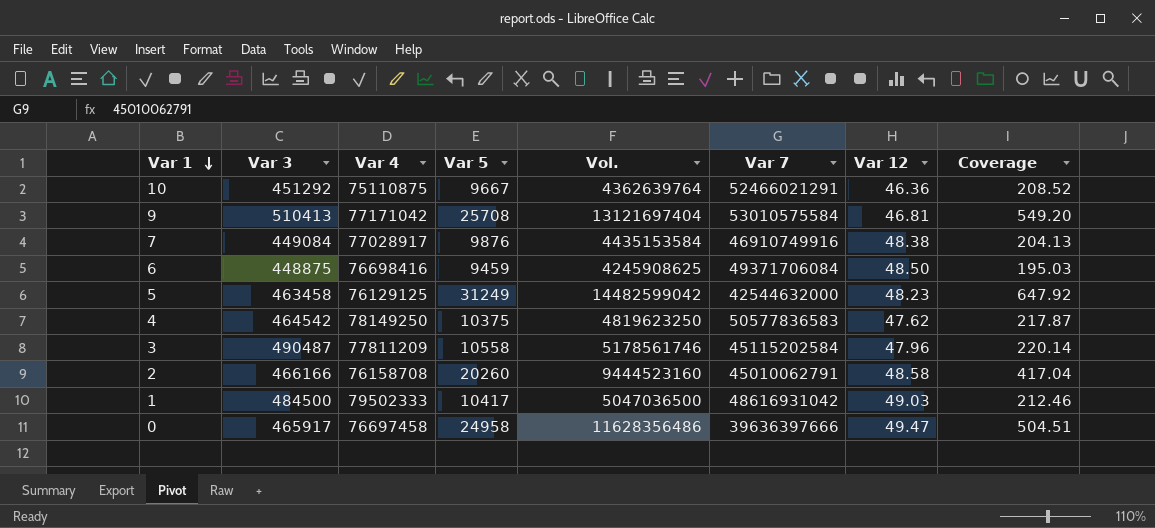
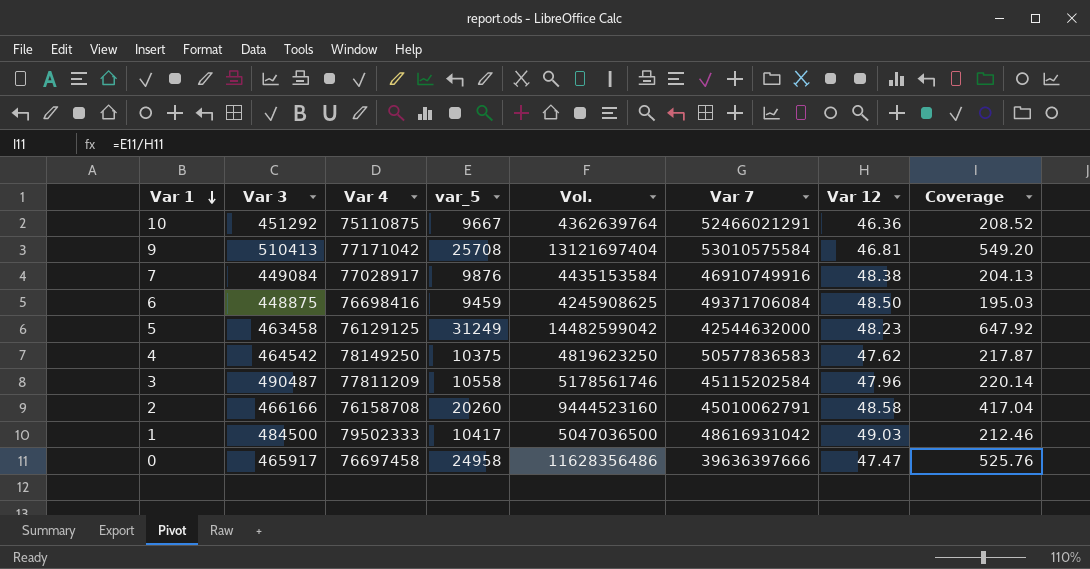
column name: Var 5 -> var_5
0 | Var 12: 49.47 -> 47.47
0 | Coverage: 504.51 -> 525.76

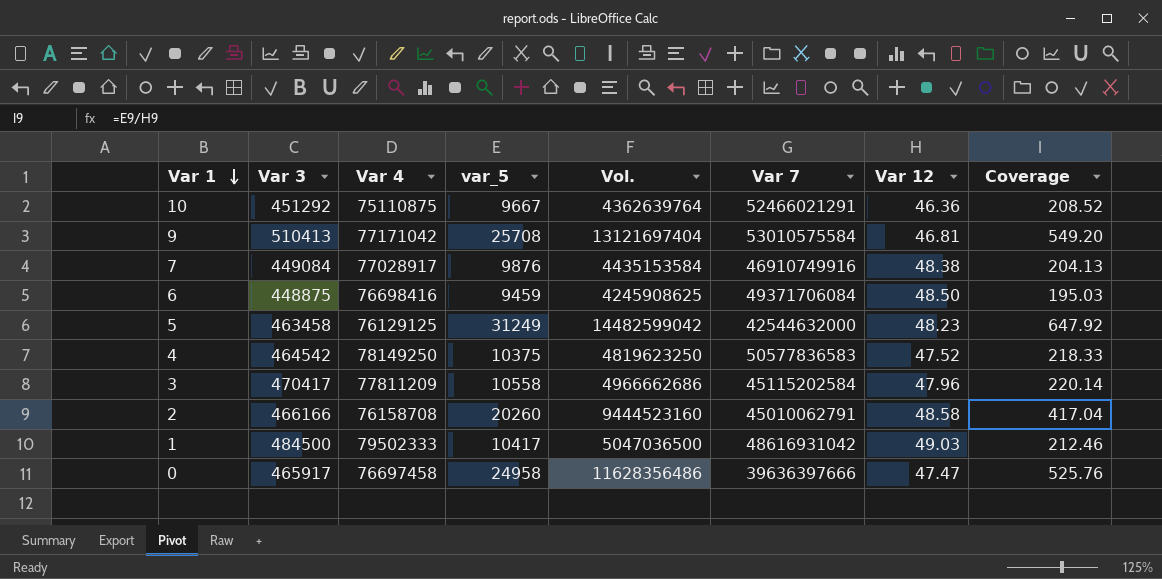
4 | Var 12: 47.62 -> 47.52
4 | Coverage: 217.87 -> 218.33
3 | Var 3: 490487 -> 470417
3 | Vol.: 5178561746 -> 4966662686

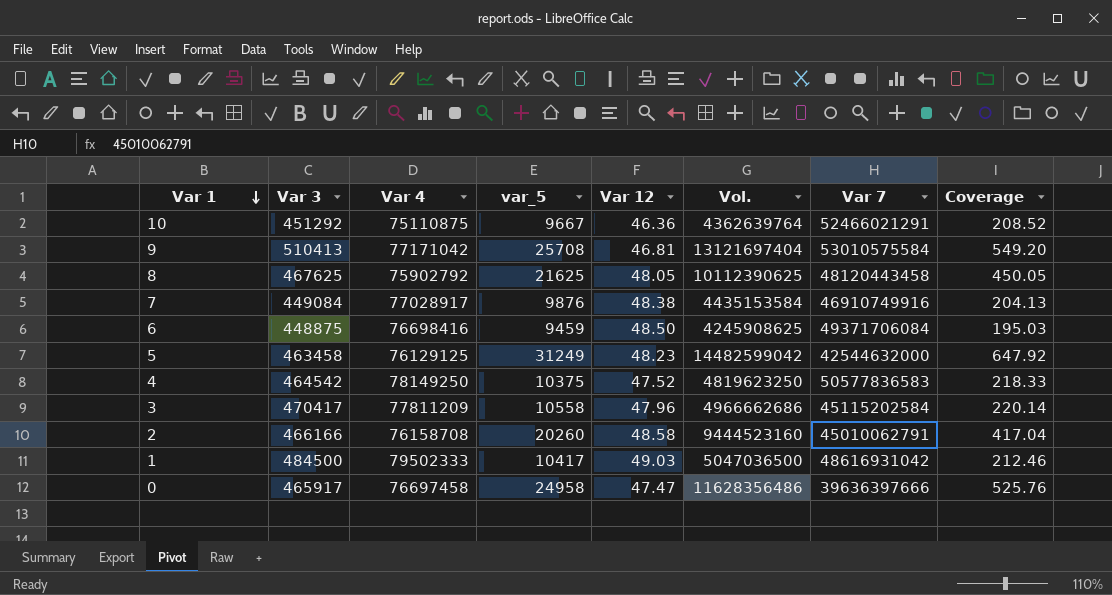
column Var 12 | position: 7 -> 5
row 8: none -> 467625 | 75902792 | 21625 | 48.05 | 10112390625 | 48120443458 | 450.05

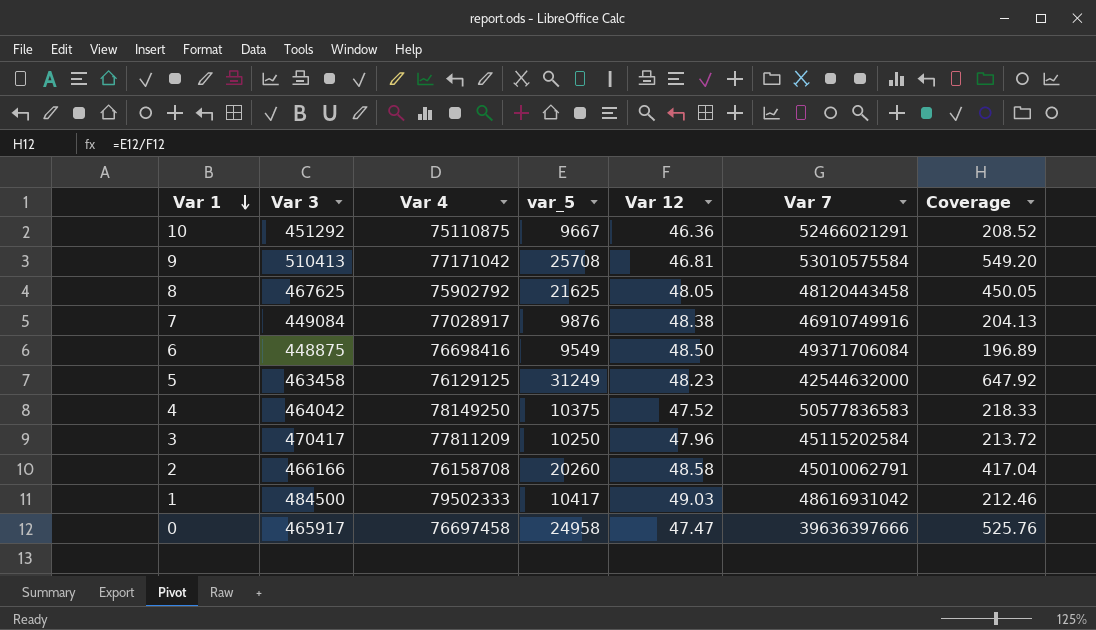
column Vol. | formula: [Var 3] * [var_5] -> none
6 | var_5: 9459 -> 9549
6 | Coverage: 195.03 -> 196.89
4 | Var 3: 464542 -> 464042
3 | var_5: 10558 -> 10250
3 | Coverage: 220.14 -> 213.72

